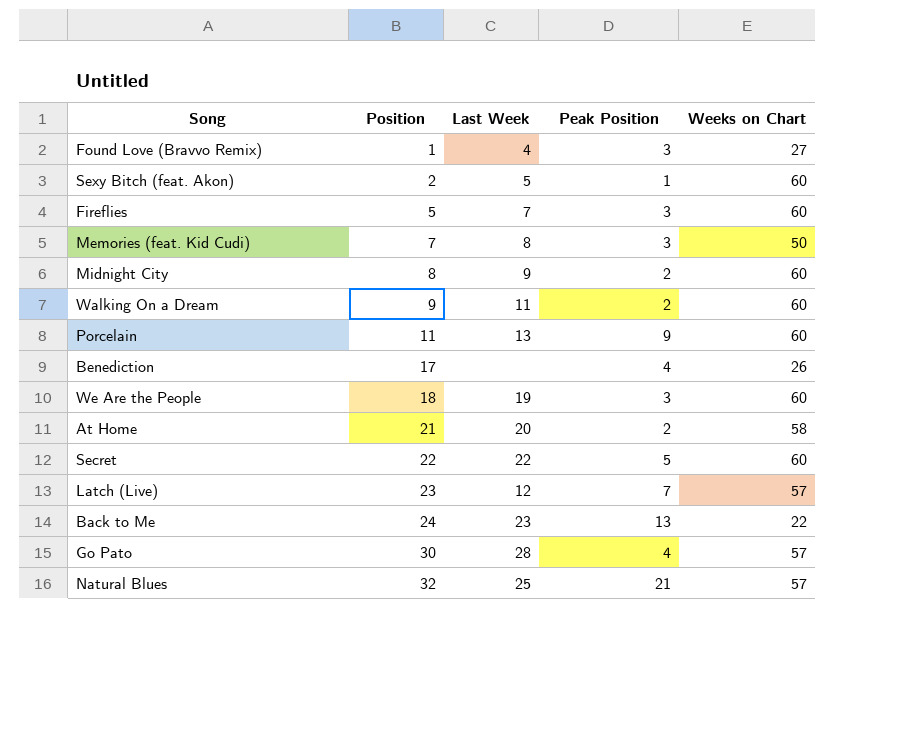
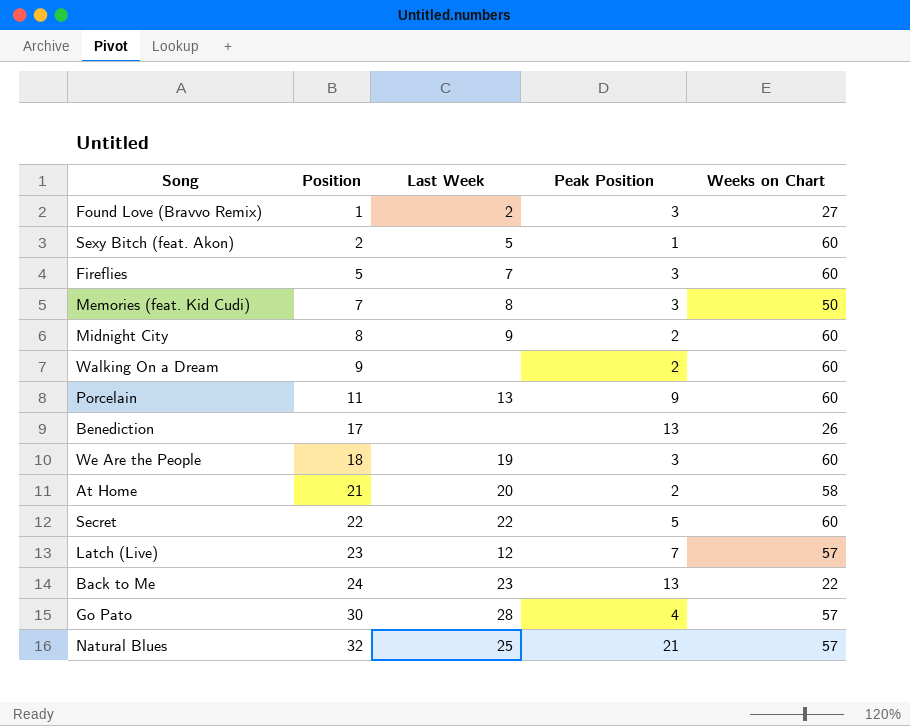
Found Love (Bravvo Remix) | Last Week: 4 -> 2
Walking On a Dream | Last Week: 11 -> none
Benediction | Peak Position: 4 -> 13

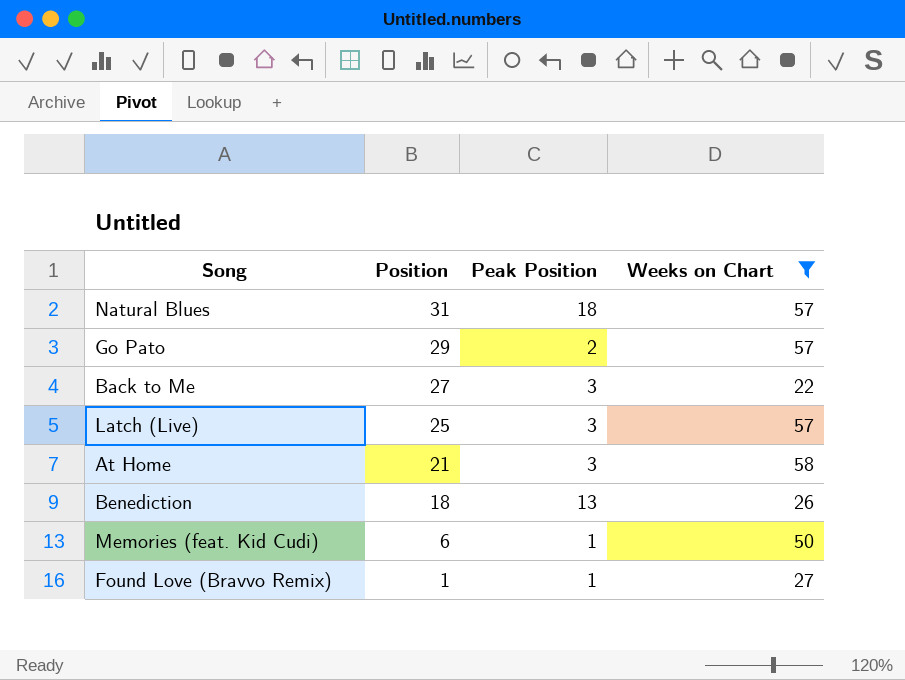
filter: none -> Weeks on Chart != 60
row order: Position ascending -> Position descending
column Last Week | position: 3 -> none
Natural Blues | Position: 32 -> 31
Natural Blues | Peak Position: 21 -> 18
Go Pato | Position: 30 -> 29
Go Pato | Peak Position: 4 -> 2
Back to Me | Position: 24 -> 27
Back to Me | Peak Position: 13 -> 3
Latch (Live) | Position: 23 -> 25
Latch (Live) | Peak Position: 7 -> 3
At Home | Peak Position: 2 -> 3
Benediction | Position: 17 -> 18
Memories (feat. Kid Cudi) | Position: 7 -> 6
Memories (feat. Kid Cudi) | Peak Position: 3 -> 1
Found Love (Bravvo Remix) | Peak Position: 3 -> 1

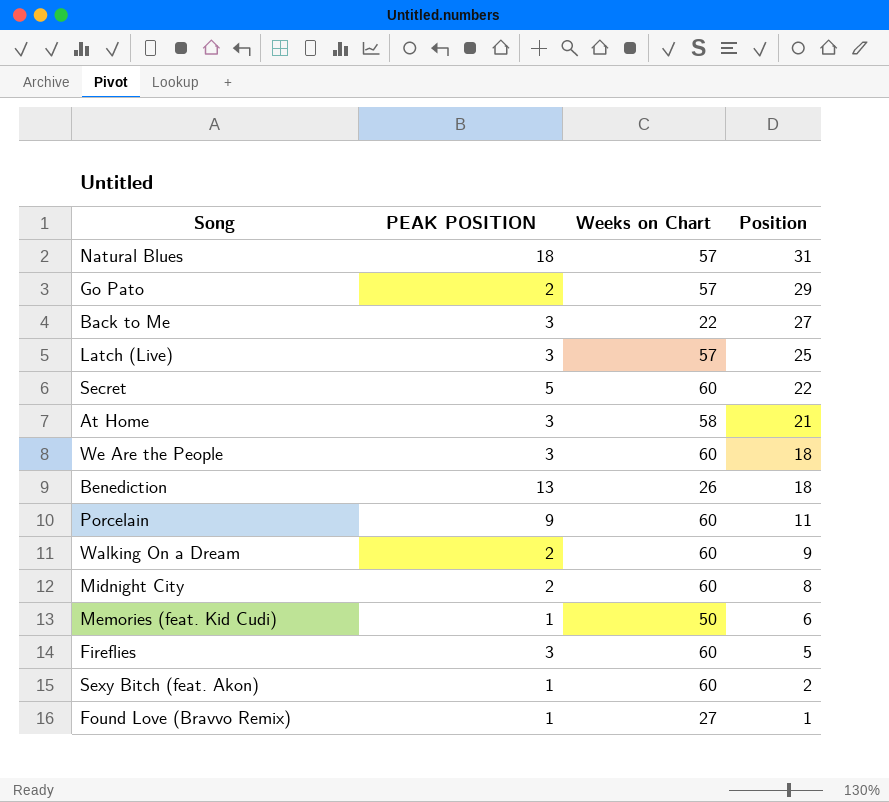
filter: Weeks on Chart != 60 -> none
column name: Peak Position -> PEAK POSITION
column Position | position: 2 -> 4

